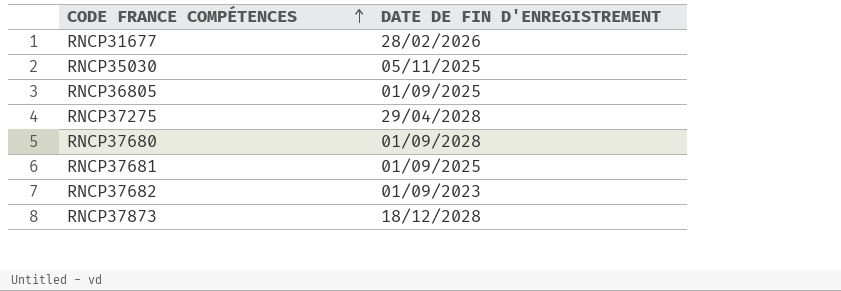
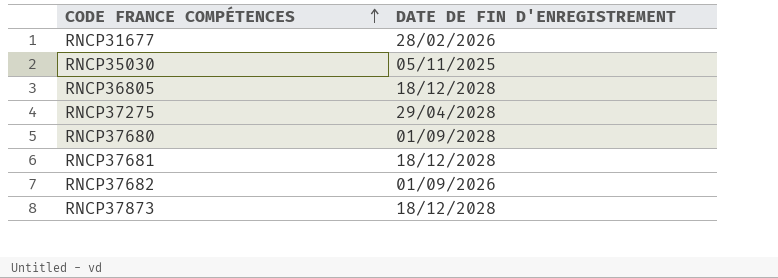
RNCP36805 | DATE DE FIN D'ENREGISTREMENT: 01/09/2025 -> 18/12/2028
RNCP37681 | DATE DE FIN D'ENREGISTREMENT: 01/09/2025 -> 18/12/2028
RNCP37682 | DATE DE FIN D'ENREGISTREMENT: 01/09/2023 -> 01/09/2026

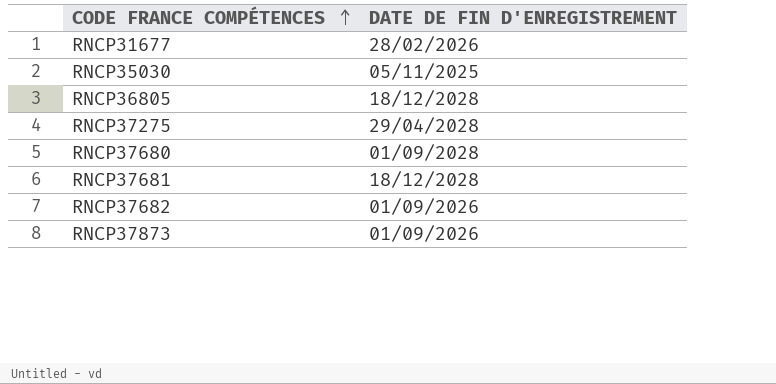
RNCP37873 | DATE DE FIN D'ENREGISTREMENT: 18/12/2028 -> 01/09/2026

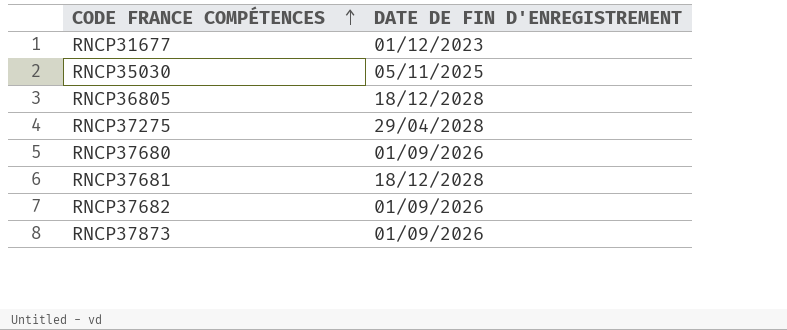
RNCP31677 | DATE DE FIN D'ENREGISTREMENT: 28/02/2026 -> 01/12/2023
RNCP37680 | DATE DE FIN D'ENREGISTREMENT: 01/09/2028 -> 01/09/2026

